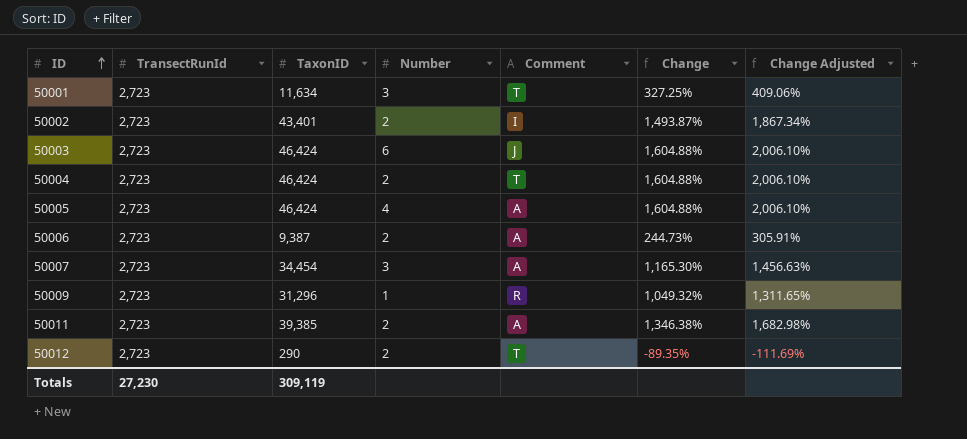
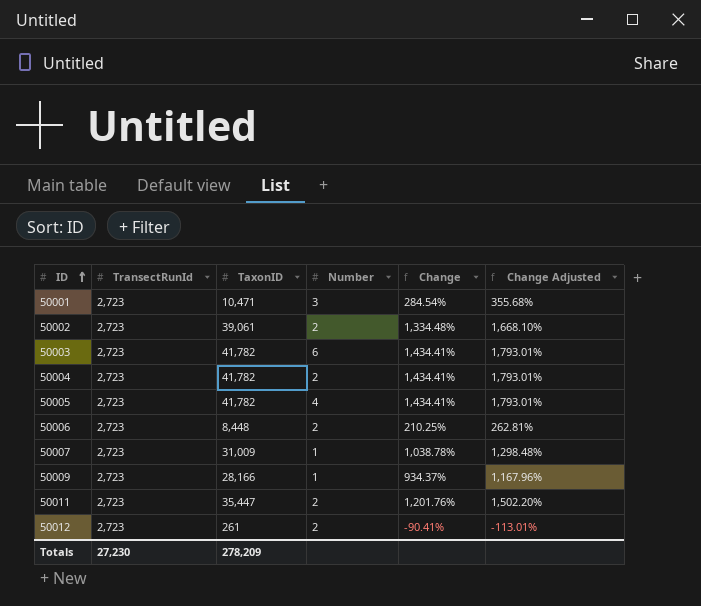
column Comment | position: 5 -> none
50001 | TaxonID: 11,634 -> 10,471
50001 | Change: 327.25% -> 284.54%
50001 | Change Adjusted: 409.06% -> 355.68%
50002 | TaxonID: 43,401 -> 39,061
50002 | Change: 1,493.87% -> 1,334.48%
50002 | Change Adjusted: 1,867.34% -> 1,668.10%
50003 | TaxonID: 46,424 -> 41,782
50003 | Change: 1,604.88% -> 1,434.41%
50003 | Change Adjusted: 2,006.10% -> 1,793.01%
50004 | TaxonID: 46,424 -> 41,782
50004 | Change: 1,604.88% -> 1,434.41%
50004 | Change Adjusted: 2,006.10% -> 1,793.01%
50005 | TaxonID: 46,424 -> 41,782
50005 | Change: 1,604.88% -> 1,434.41%
50005 | Change Adjusted: 2,006.10% -> 1,793.01%
50006 | TaxonID: 9,387 -> 8,448
50006 | Change: 244.73% -> 210.25%
50006 | Change Adjusted: 305.91% -> 262.81%
50007 | TaxonID: 34,454 -> 31,009
50007 | Number: 3 -> 1
50007 | Change: 1,165.30% -> 1,038.78%
50007 | Change Adjusted: 1,456.63% -> 1,298.48%
50009 | TaxonID: 31,296 -> 28,166
50009 | Change: 1,049.32% -> 934.37%
50009 | Change Adjusted: 1,311.65% -> 1,167.96%
50011 | TaxonID: 39,385 -> 35,447
50011 | Change: 1,346.38% -> 1,201.76%
50011 | Change Adjusted: 1,682.98% -> 1,502.20%
50012 | TaxonID: 290 -> 261
50012 | Change: -89.35% -> -90.41%
50012 | Change Adjusted: -111.69% -> -113.01%
Totals | TaxonID: 309,119 -> 278,209

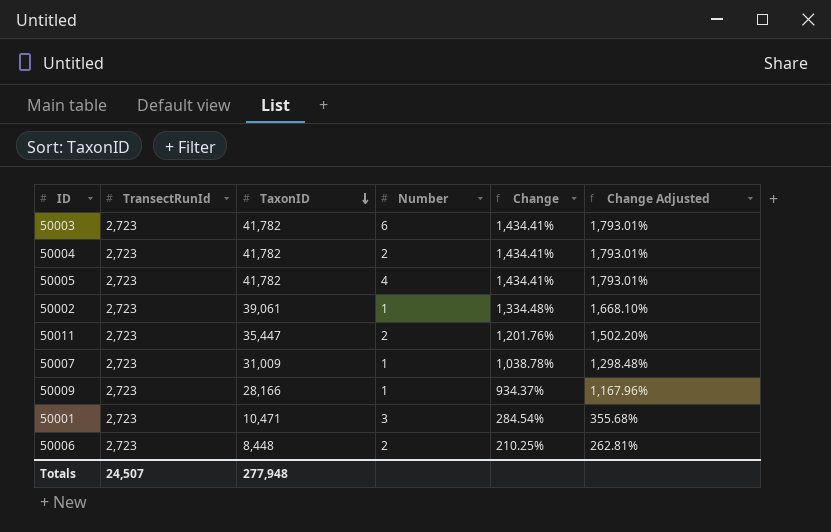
row order: ID ascending -> TaxonID descending
row 50012: 2,723 | 261 | 2 | -90.41% | -113.01% -> none
50002 | Number: 2 -> 1
Totals | TransectRunId: 27,230 -> 24,507
Totals | TaxonID: 278,209 -> 277,948

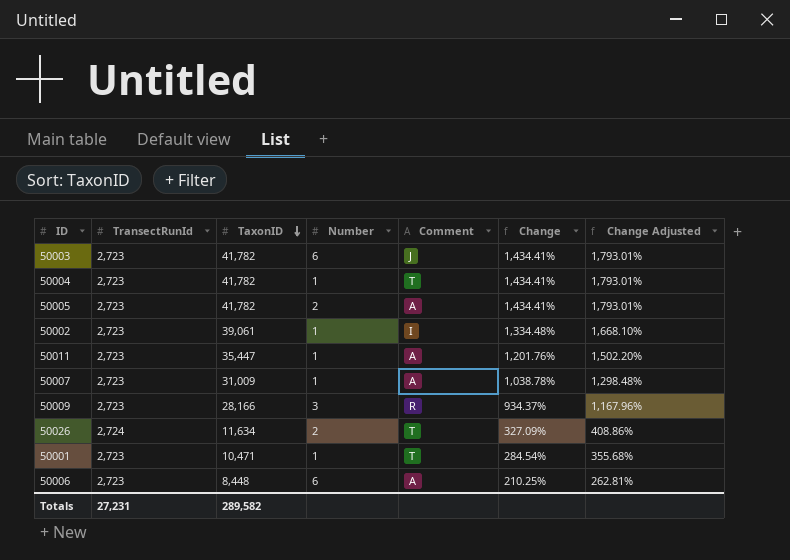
column Comment | position: none -> 5
50004 | Number: 2 -> 1
50005 | Number: 4 -> 2
50011 | Number: 2 -> 1
50009 | Number: 1 -> 3
row 50026: none -> 2,724 | 11,634 | 2 | T | 327.09% | 408.86%
50001 | Number: 3 -> 1
50006 | Number: 2 -> 6
Totals | TransectRunId: 24,507 -> 27,231
Totals | TaxonID: 277,948 -> 289,582

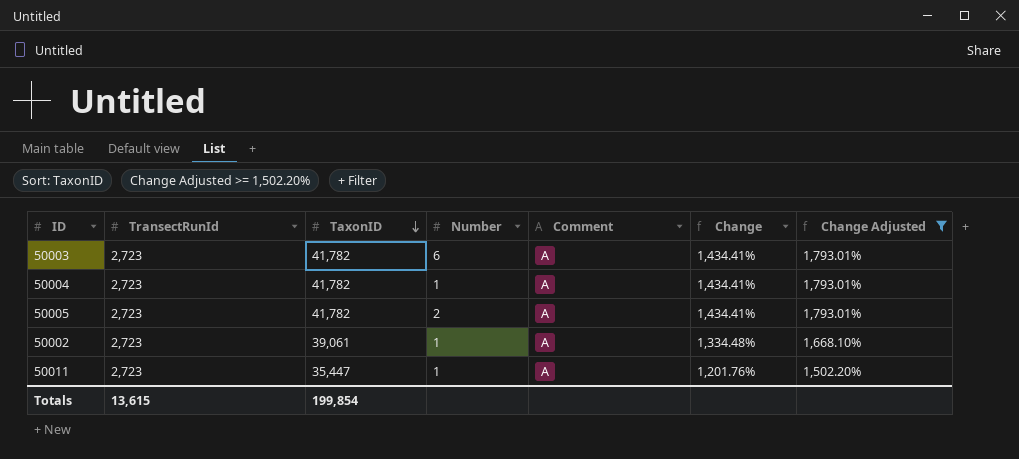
filter: none -> Change Adjusted >= 1,502.20%
50003 | Comment: J -> A
50004 | Comment: T -> A
50002 | Comment: I -> A
Totals | TransectRunId: 27,231 -> 13,615
Totals | TaxonID: 289,582 -> 199,854

